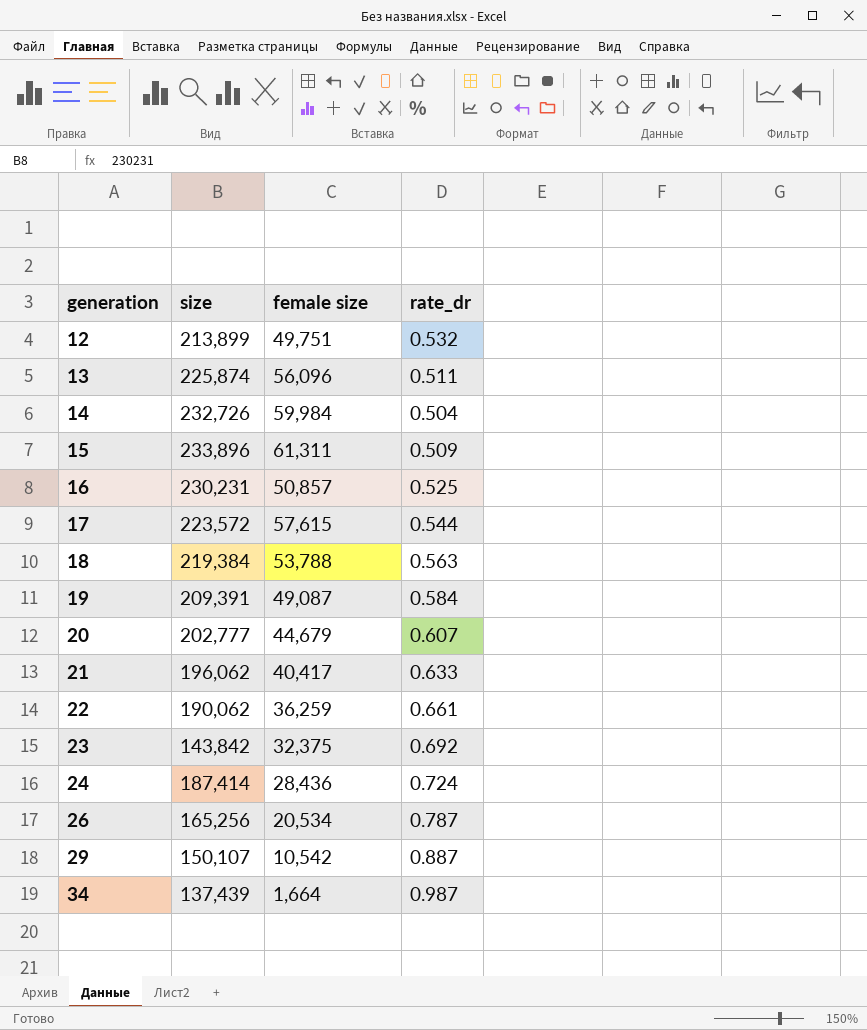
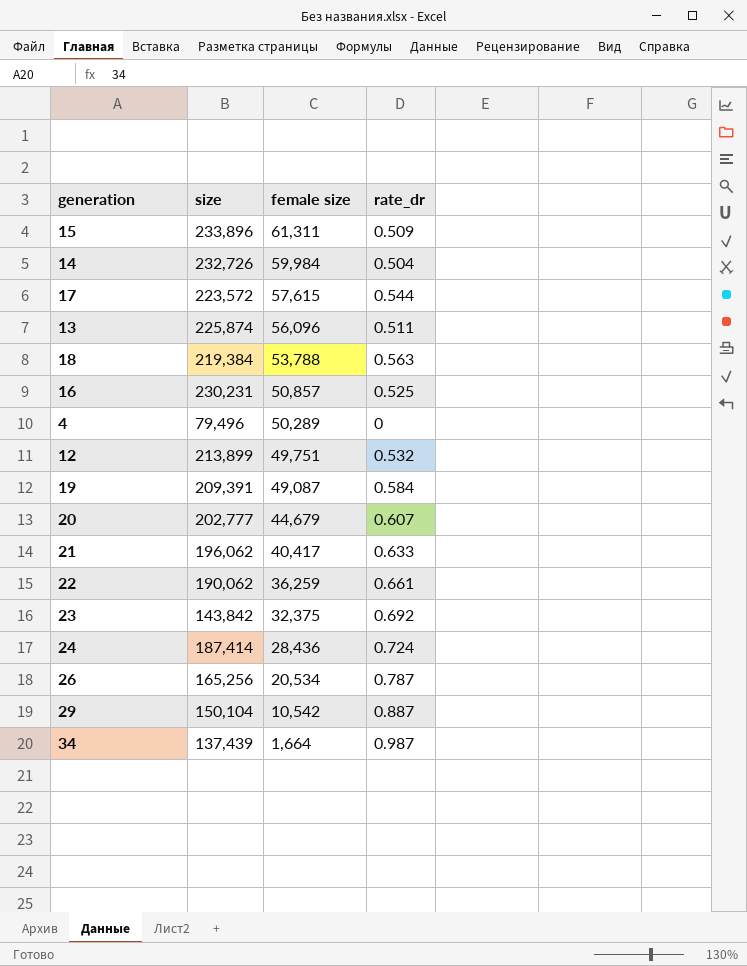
row order: generation ascending -> female size descending
row 4: none -> 79,496 | 50,289 | 0
29 | size: 150,107 -> 150,104

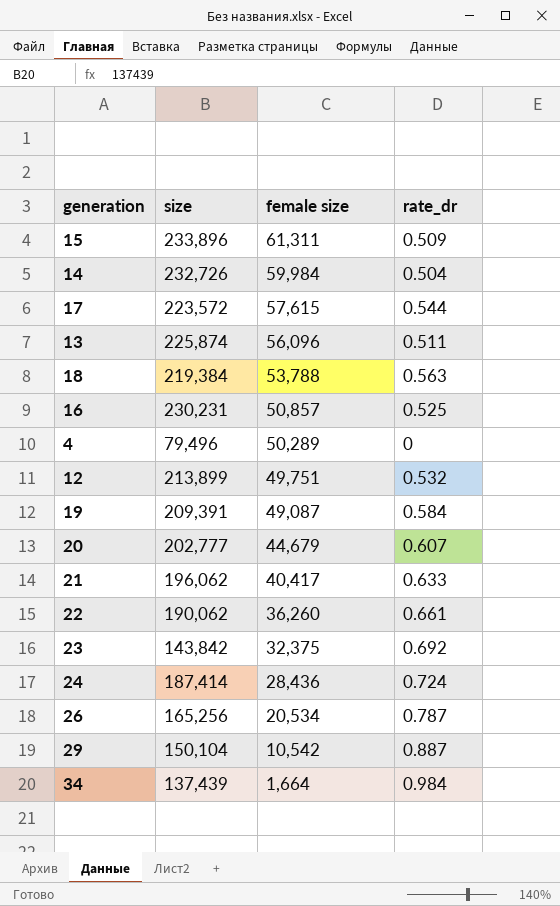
22 | female size: 36,259 -> 36,260
34 | rate_dr: 0.987 -> 0.984

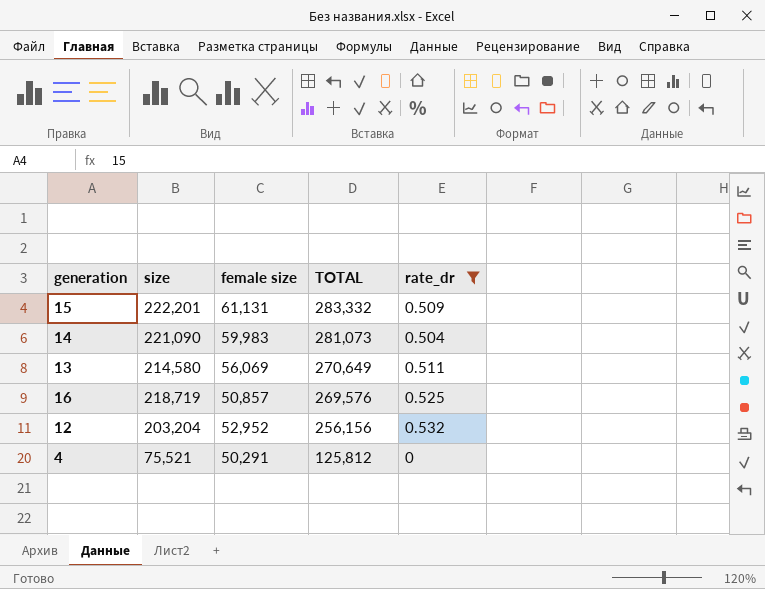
filter: none -> rate_dr <= 0.532
row order: female size descending -> TOTAL descending
column TOTAL | formula: none -> [size] + [female size]
15 | size: 233,896 -> 222,201
15 | female size: 61,311 -> 61,131
14 | size: 232,726 -> 221,090
14 | female size: 59,984 -> 59,983
13 | size: 225,874 -> 214,580
13 | female size: 56,096 -> 56,069
16 | size: 230,231 -> 218,719
12 | size: 213,899 -> 203,204
12 | female size: 49,751 -> 52,952
4 | size: 79,496 -> 75,521
4 | female size: 50,289 -> 50,291

